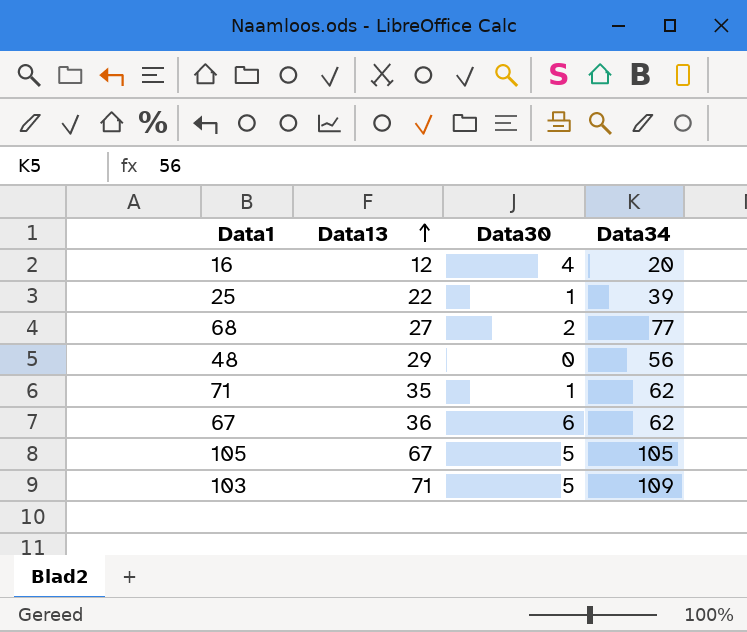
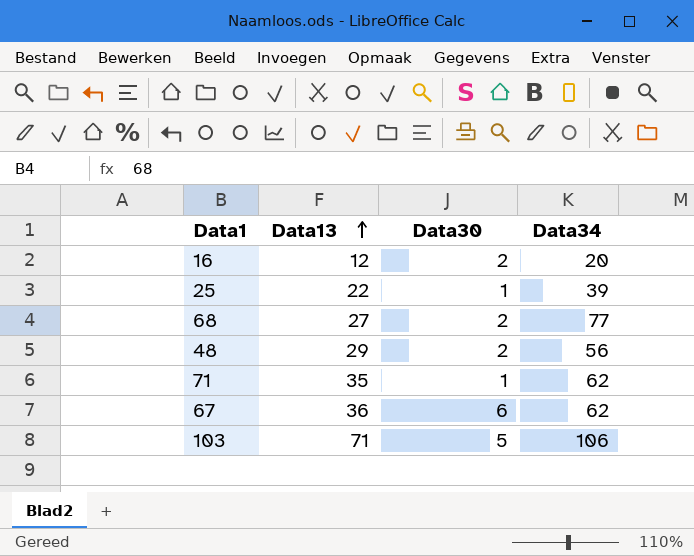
row 105: 67 | 5 | 105 -> none
16 | Data30: 4 -> 2
48 | Data30: 0 -> 2
103 | Data34: 109 -> 106

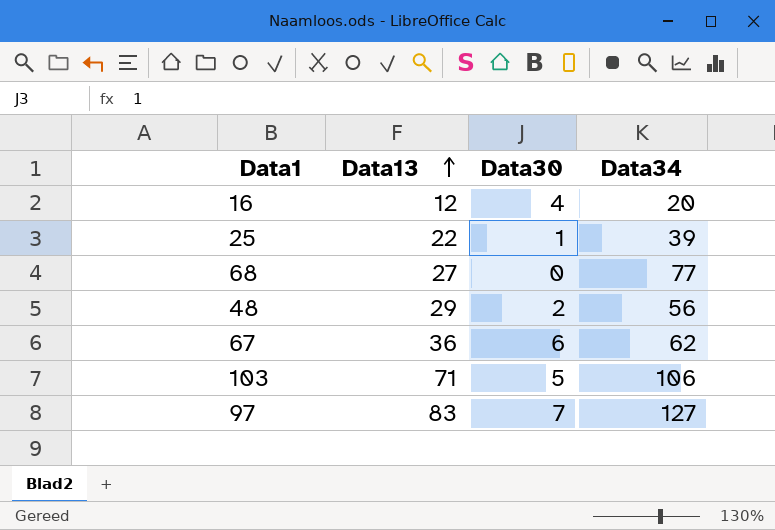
row 71: 35 | 1 | 62 -> none
16 | Data30: 2 -> 4
68 | Data30: 2 -> 0
row 97: none -> 83 | 7 | 127

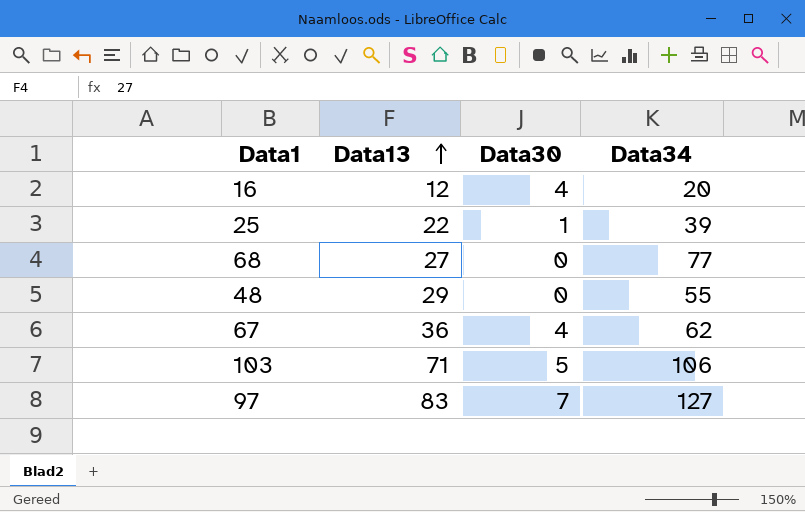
48 | Data30: 2 -> 0
48 | Data34: 56 -> 55
67 | Data30: 6 -> 4

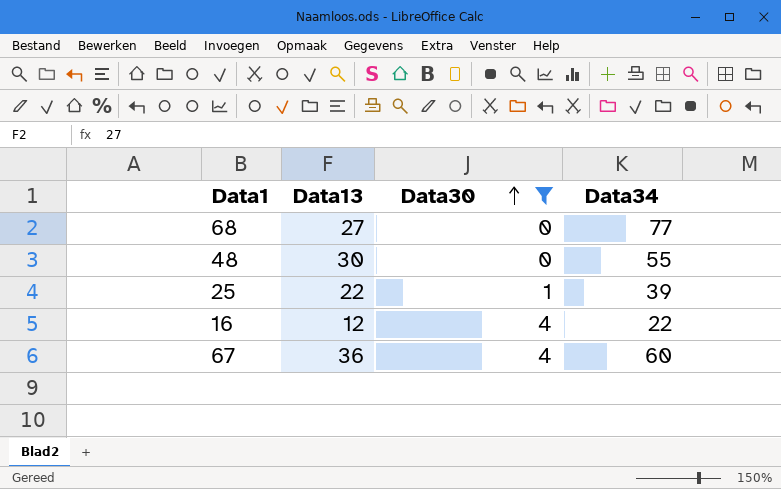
filter: none -> Data30 <= 4
row order: Data13 ascending -> Data30 ascending
48 | Data13: 29 -> 30
16 | Data34: 20 -> 22
67 | Data34: 62 -> 60

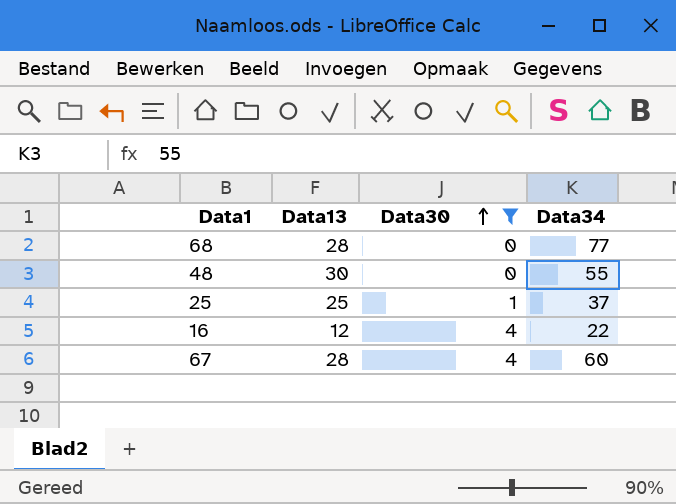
68 | Data13: 27 -> 28
25 | Data13: 22 -> 25
25 | Data34: 39 -> 37
67 | Data13: 36 -> 28

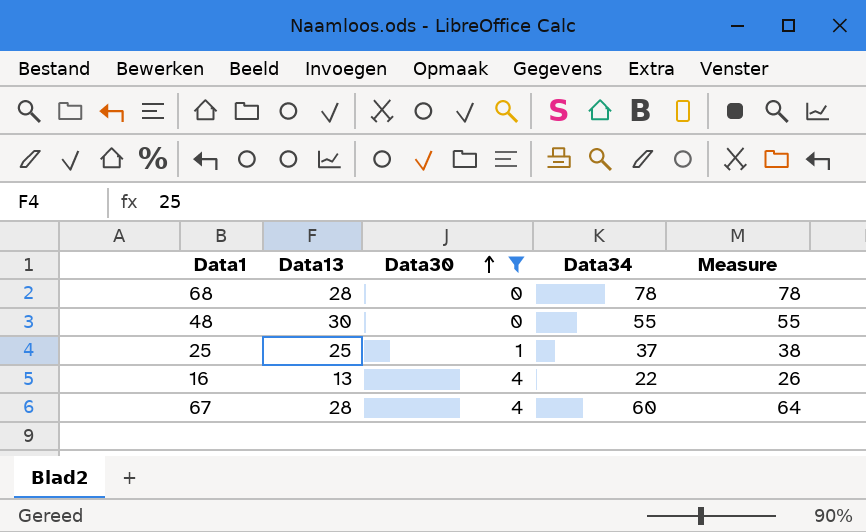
column Measure | formula: none -> [Data30] + [Data34]
68 | Data34: 77 -> 78
16 | Data13: 12 -> 13

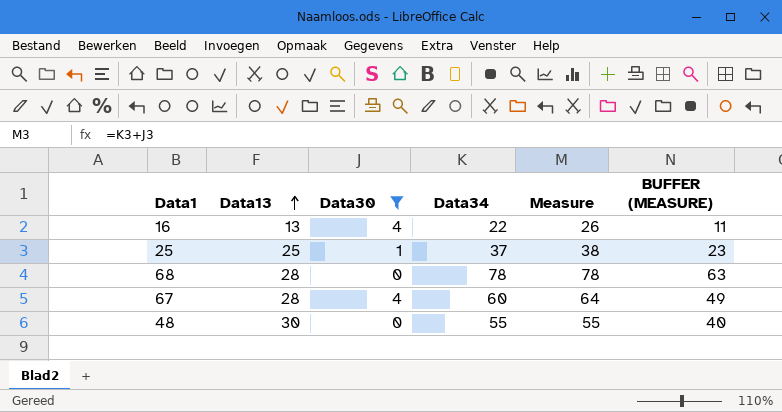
row order: Data30 ascending -> Data13 ascending
column BUFFER (MEASURE) | formula: none -> [Measure] - 15

